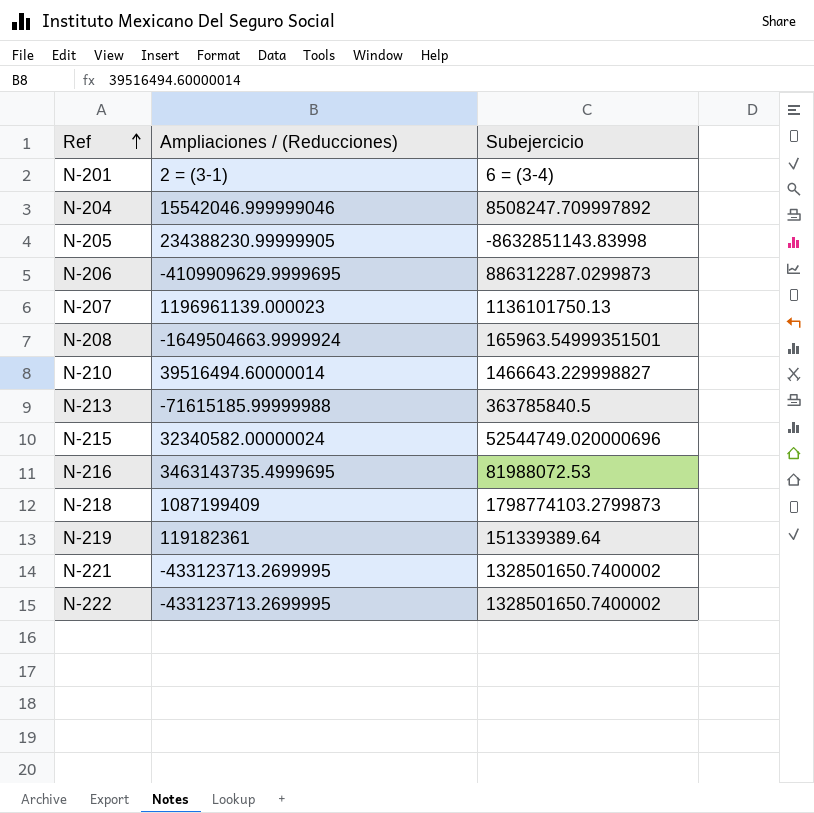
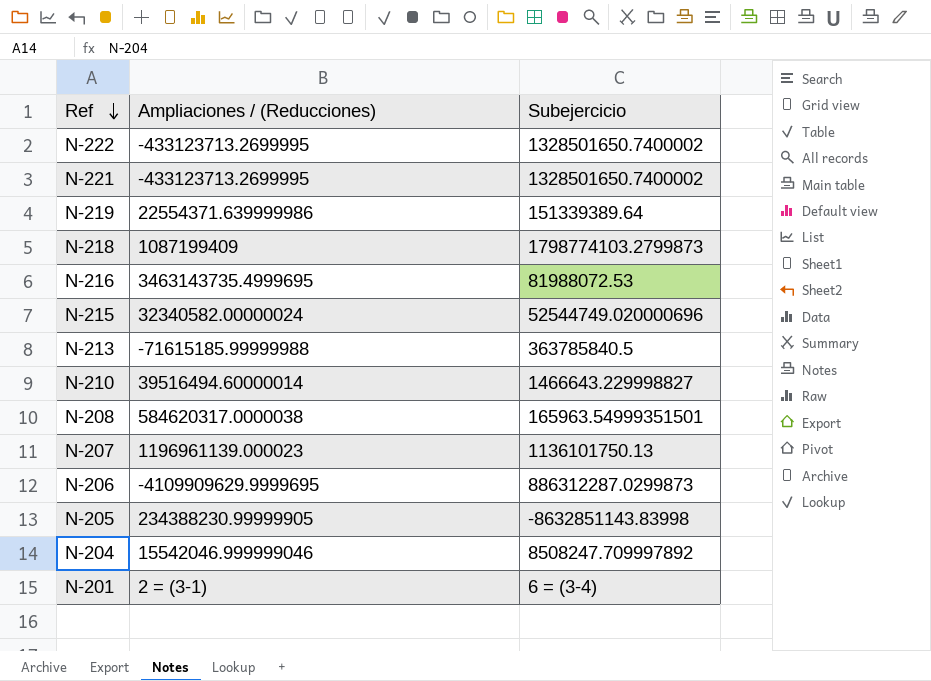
row order: Ref ascending -> Ref descending
N-219 | Ampliaciones / (Reducciones): 119182361 -> 22554371.639999986
N-208 | Ampliaciones / (Reducciones): -1649504663.9999924 -> 584620317.0000038

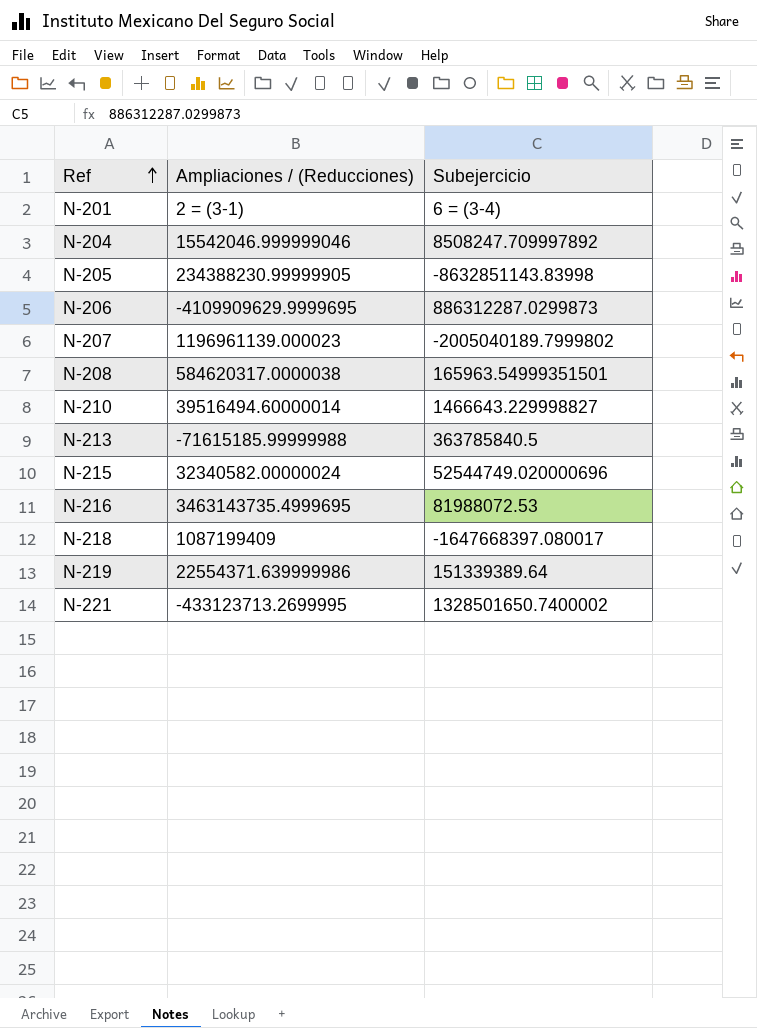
row order: Ref descending -> Ref ascending
row N-222: -433123713.2699995 | 1328501650.7400002 -> none
N-207 | Subejercicio: 1136101750.13 -> -2005040189.7999802
N-218 | Subejercicio: 1798774103.2799873 -> -1647668397.080017

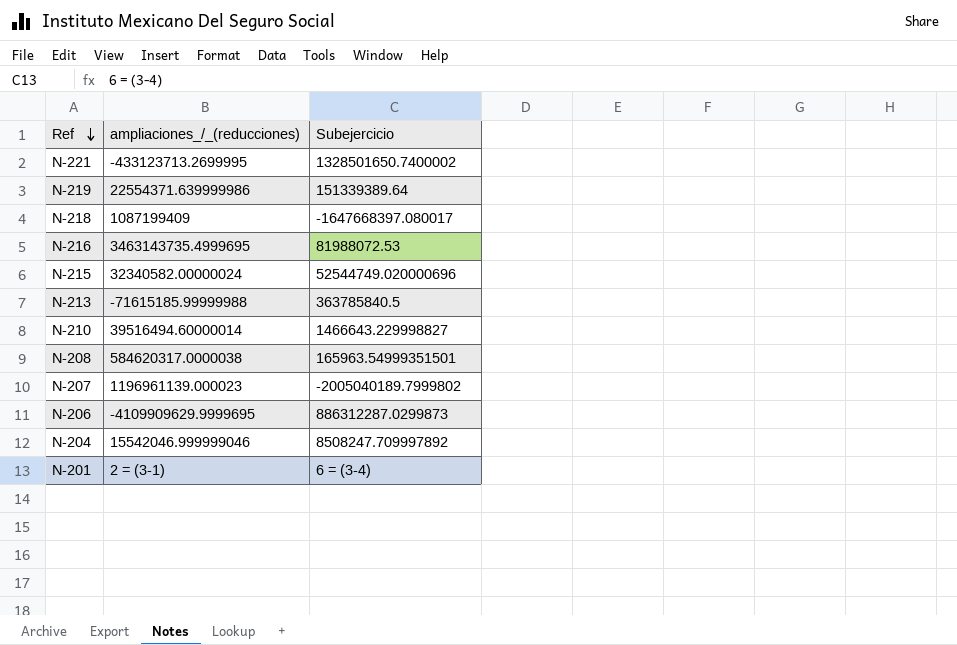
row order: Ref ascending -> Ref descending
column name: Ampliaciones / (Reducciones) -> ampliaciones_/_(reducciones)
row N-205: 234388230.99999905 | -8632851143.83998 -> none

